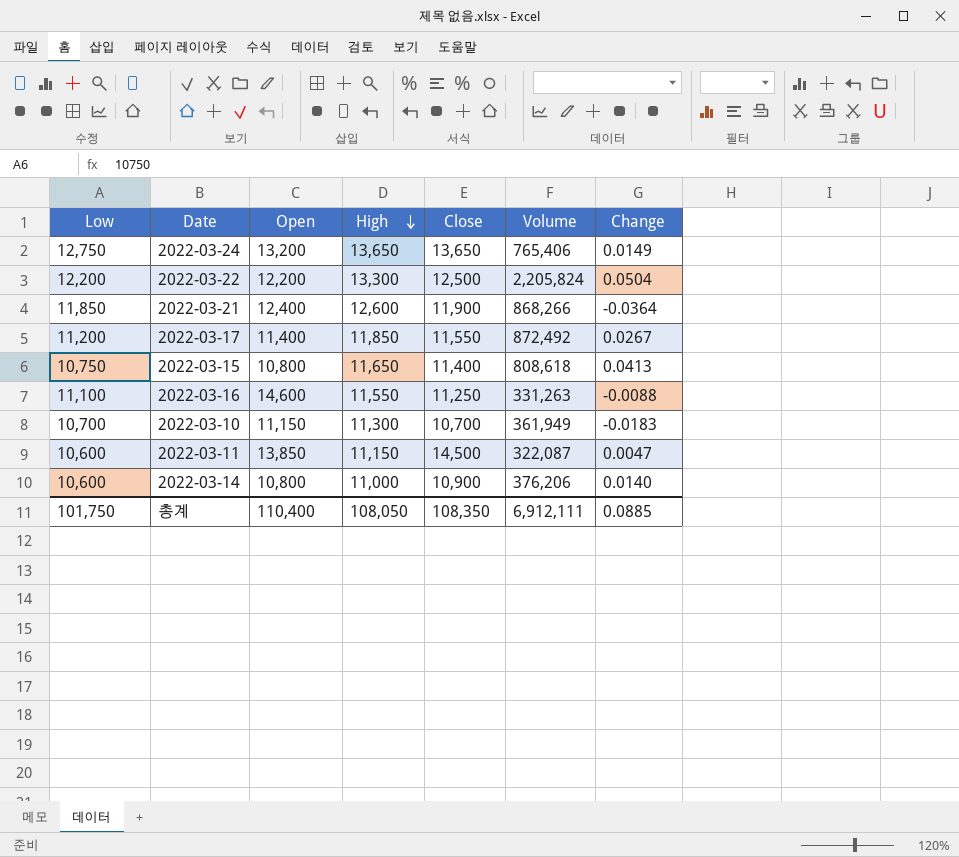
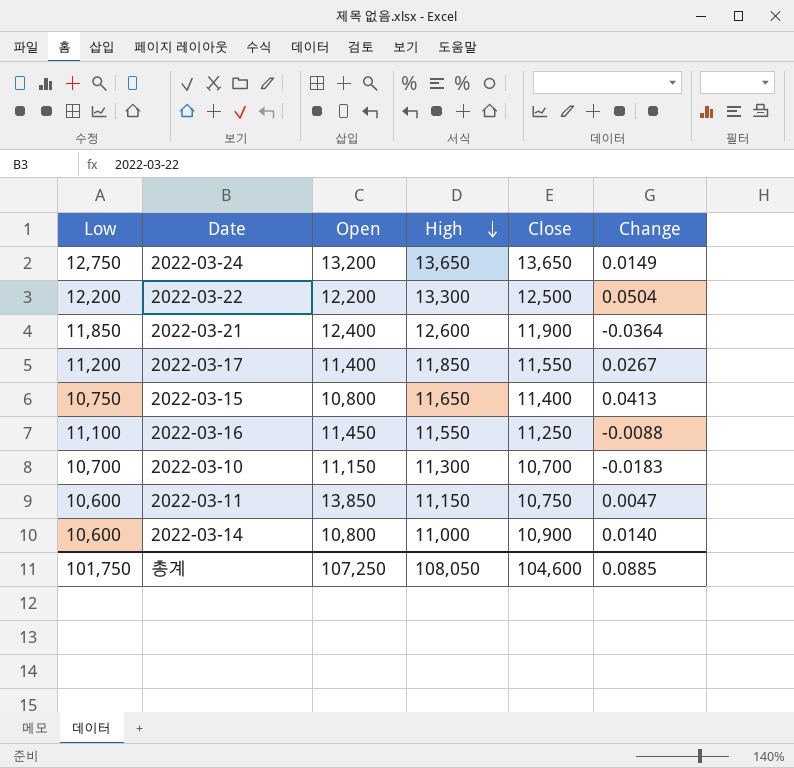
column Volume | position: 6 -> none
2022-03-16 | Open: 14,600 -> 11,450
2022-03-11 | Close: 14,500 -> 10,750
총계 | Open: 110,400 -> 107,250
총계 | Close: 108,350 -> 104,600

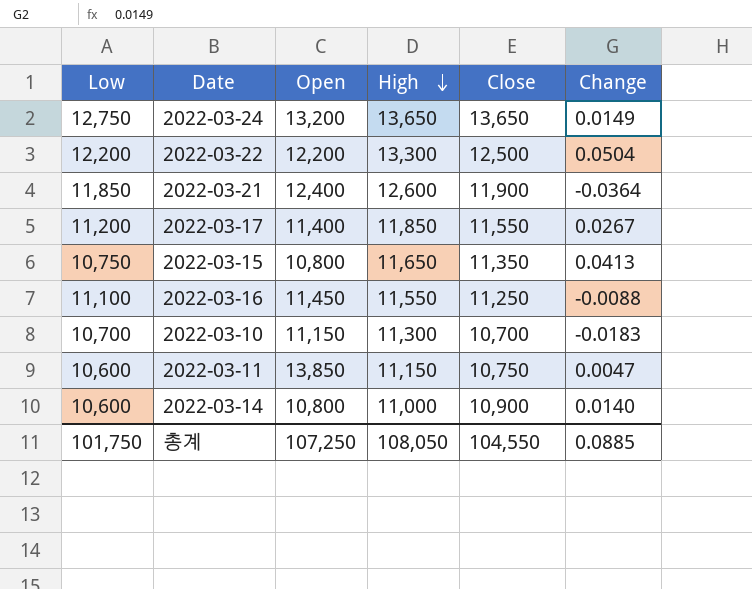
2022-03-15 | Close: 11,400 -> 11,350
총계 | Close: 104,600 -> 104,550

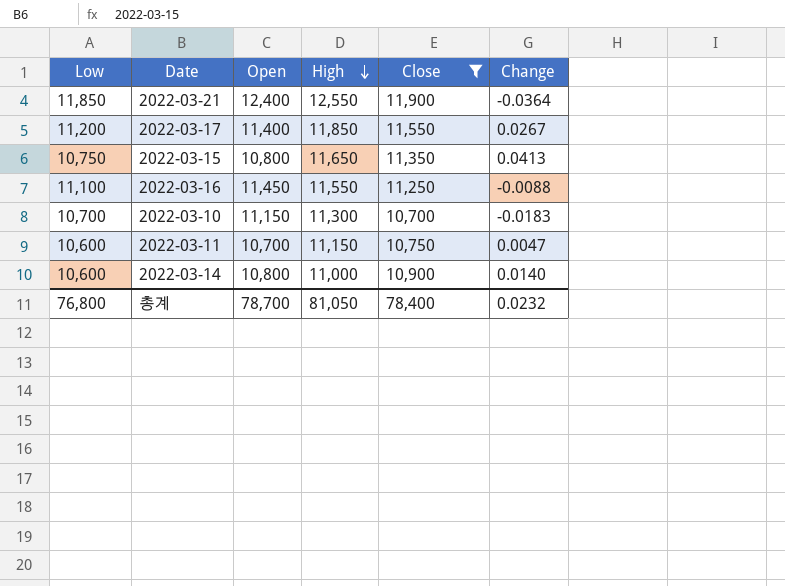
filter: none -> Close <= 11,900
2022-03-21 | High: 12,600 -> 12,550
2022-03-11 | Open: 13,850 -> 10,700
총계 | Low: 101,750 -> 76,800
총계 | Open: 107,250 -> 78,700
총계 | High: 108,050 -> 81,050
총계 | Close: 104,550 -> 78,400
총계 | Change: 0.0885 -> 0.0232

